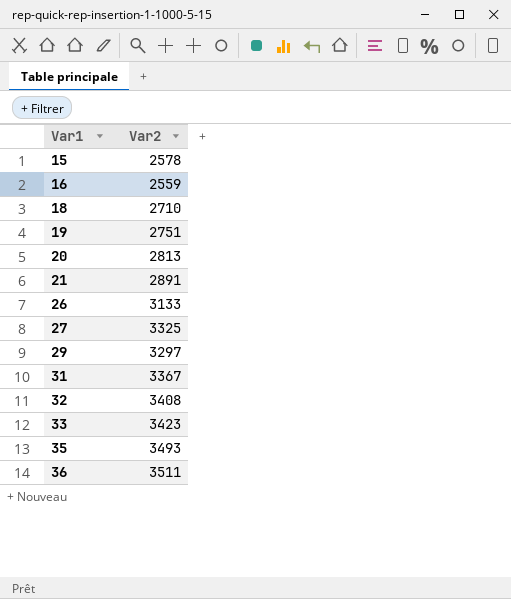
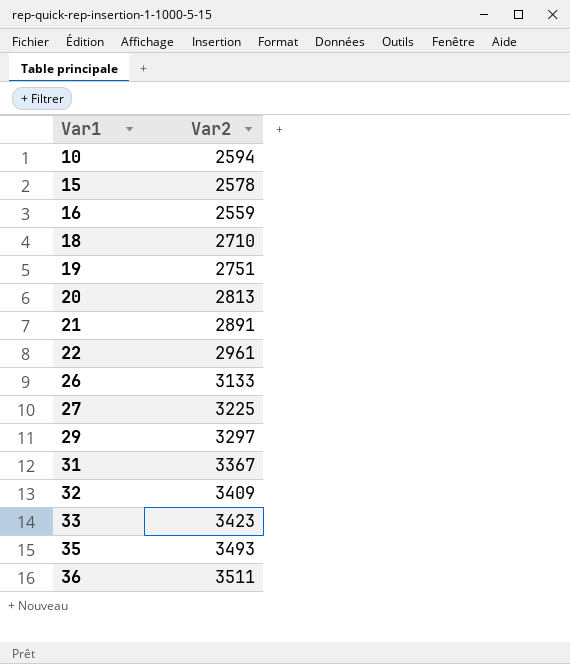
row 10: none -> 2594
row 22: none -> 2961
27 | Var2: 3325 -> 3225
32 | Var2: 3408 -> 3409

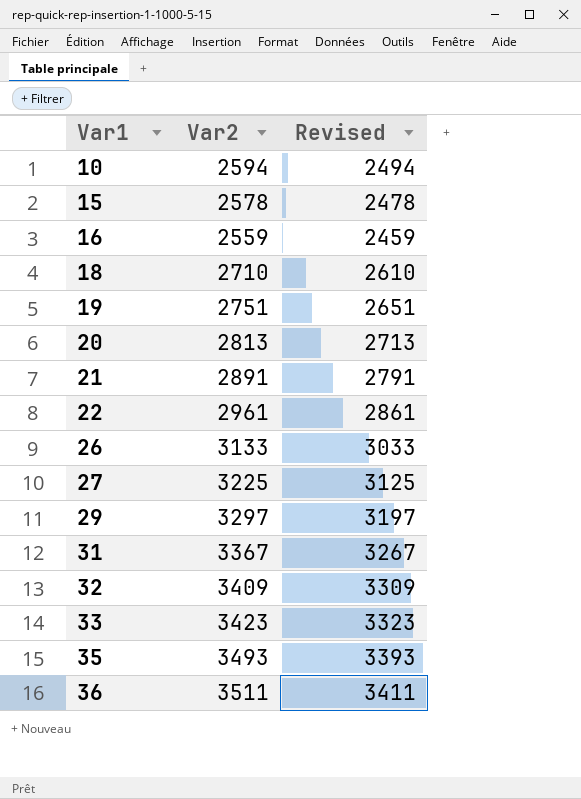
column Revised | formula: none -> [Var2] - 100

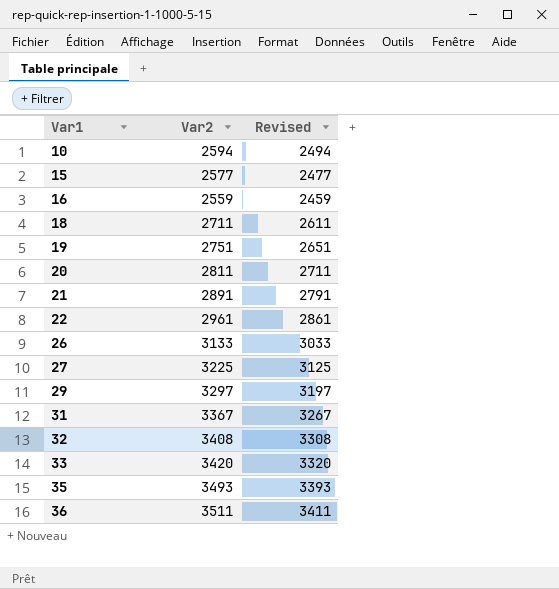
15 | Var2: 2578 -> 2577
15 | Revised: 2478 -> 2477
18 | Var2: 2710 -> 2711
18 | Revised: 2610 -> 2611
20 | Var2: 2813 -> 2811
20 | Revised: 2713 -> 2711
32 | Var2: 3409 -> 3408
32 | Revised: 3309 -> 3308
33 | Var2: 3423 -> 3420
33 | Revised: 3323 -> 3320

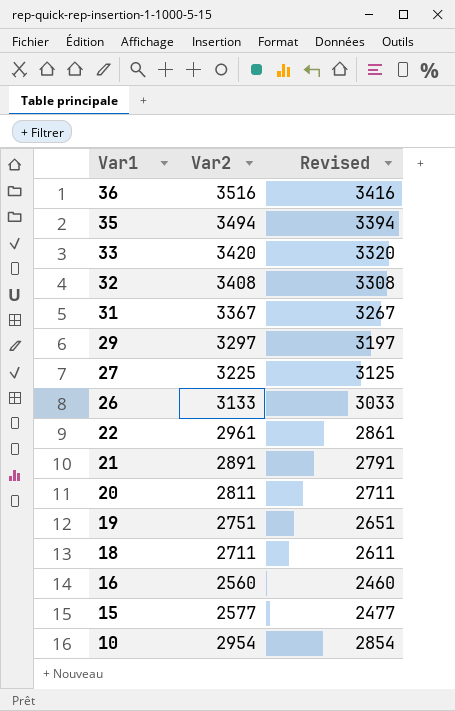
row order: Var1 ascending -> Var1 descending
36 | Var2: 3511 -> 3516
36 | Revised: 3411 -> 3416
35 | Var2: 3493 -> 3494
35 | Revised: 3393 -> 3394
16 | Var2: 2559 -> 2560
16 | Revised: 2459 -> 2460
10 | Var2: 2594 -> 2954
10 | Revised: 2494 -> 2854

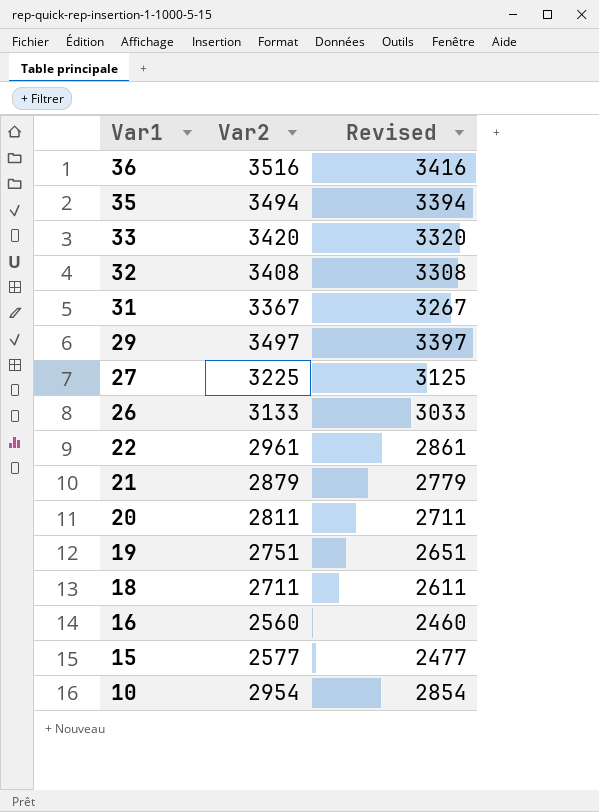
29 | Var2: 3297 -> 3497
29 | Revised: 3197 -> 3397
21 | Var2: 2891 -> 2879
21 | Revised: 2791 -> 2779

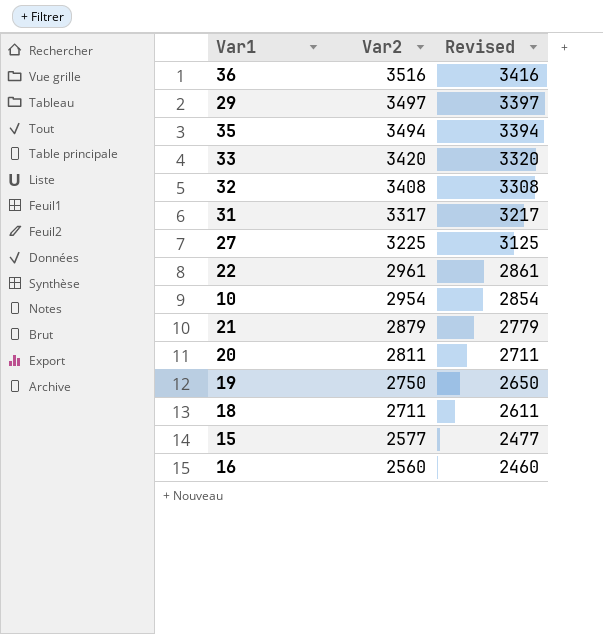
row order: Var1 descending -> Var2 descending
row 26: 3133 | 3033 -> none
31 | Var2: 3367 -> 3317
31 | Revised: 3267 -> 3217
19 | Var2: 2751 -> 2750
19 | Revised: 2651 -> 2650

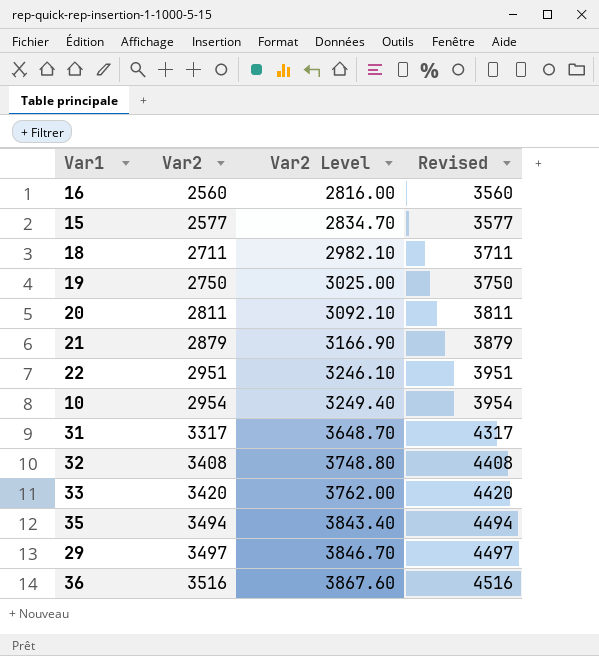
row order: Var2 descending -> Var2 ascending
column Var2 Level | formula: none -> [Var2] * 1.1
column Revised | formula: [Var2] - 100 -> [Var2] + 1000
row 27: 3225 | 3125 -> none
22 | Var2: 2961 -> 2951

